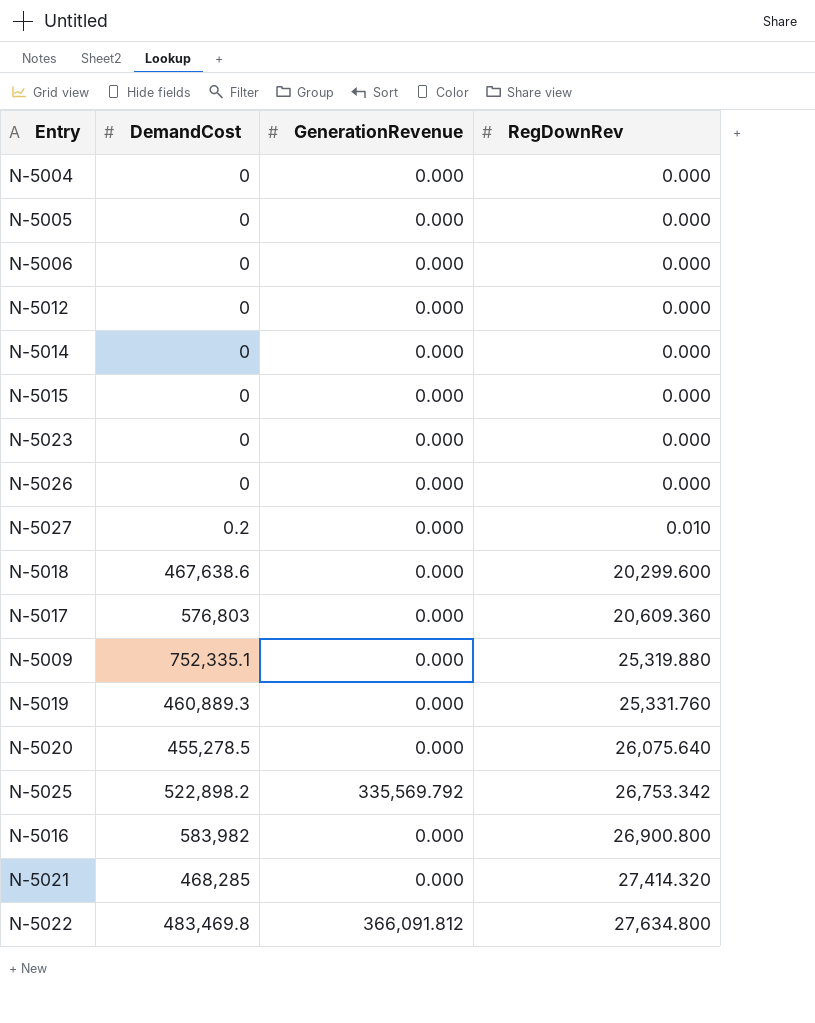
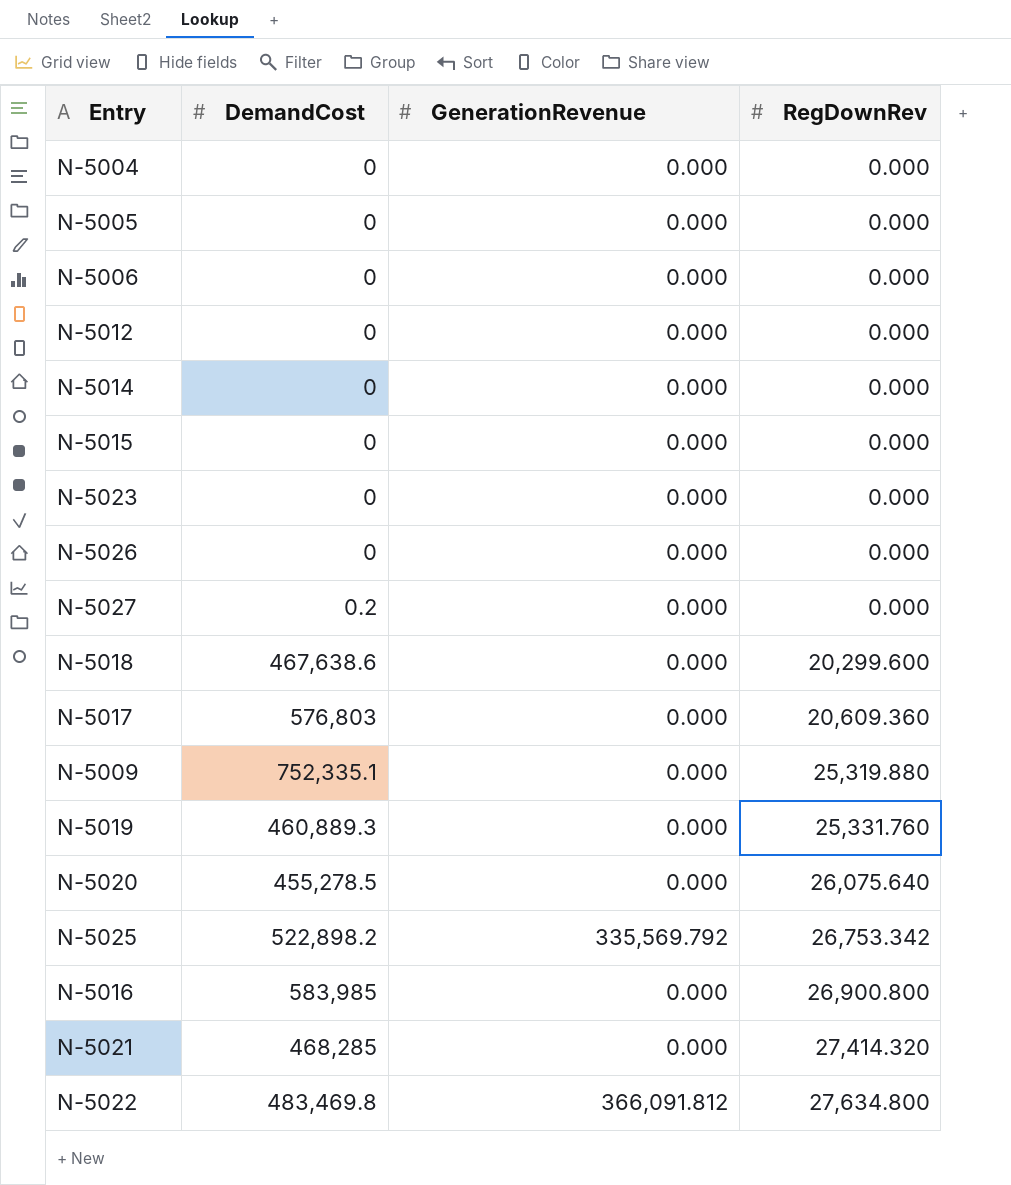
N-5027 | RegDownRev: 0.010 -> 0.000
N-5016 | DemandCost: 583,982 -> 583,985

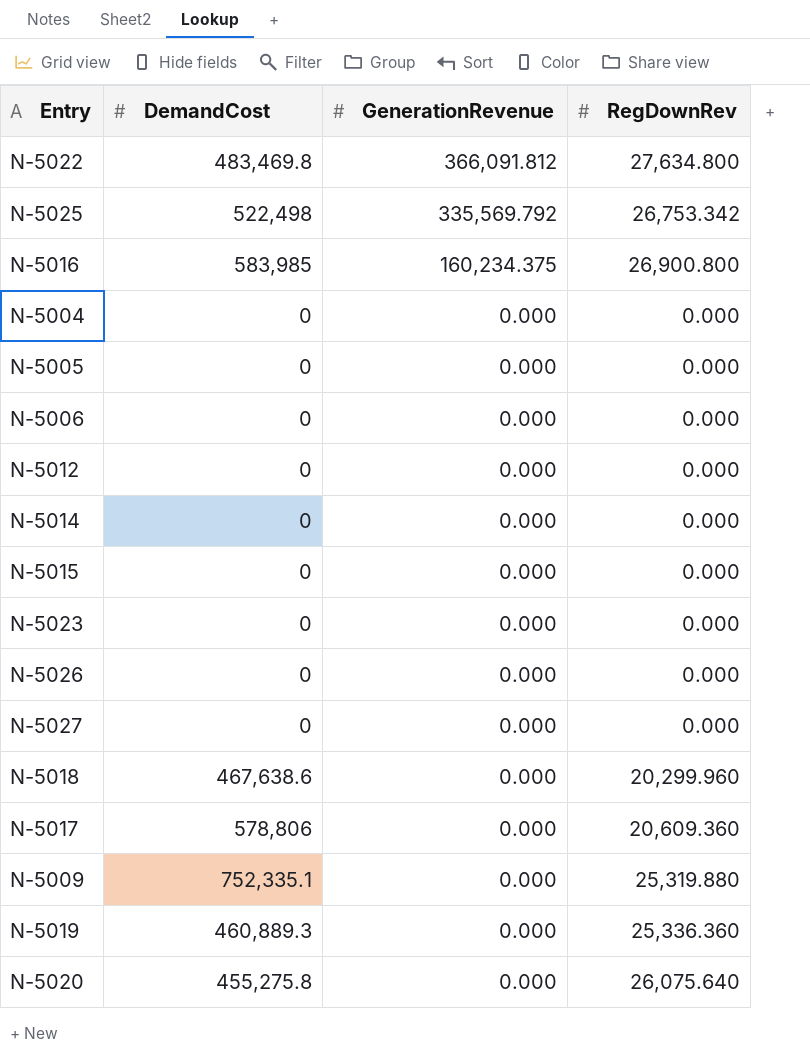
row order: RegDownRev ascending -> GenerationRevenue descending
row N-5021: 468,285 | 0.000 | 27,414.320 -> none
N-5025 | DemandCost: 522,898.2 -> 522,498
N-5016 | GenerationRevenue: 0.000 -> 160,234.375
N-5027 | DemandCost: 0.2 -> 0
N-5018 | RegDownRev: 20,299.600 -> 20,299.960
N-5017 | DemandCost: 576,803 -> 578,806
N-5019 | RegDownRev: 25,331.760 -> 25,336.360
N-5020 | DemandCost: 455,278.5 -> 455,275.8

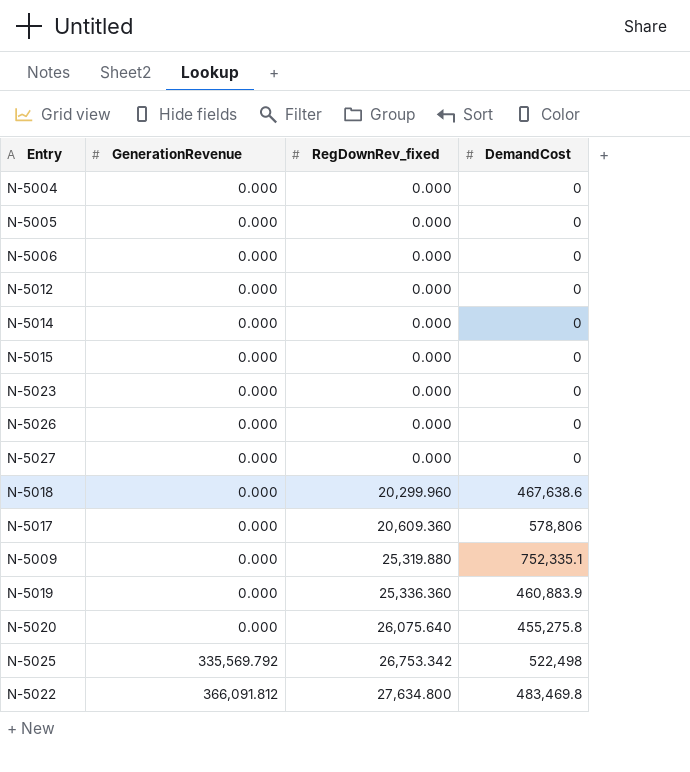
row order: GenerationRevenue descending -> GenerationRevenue ascending
column name: RegDownRev -> RegDownRev_fixed
column DemandCost | position: 2 -> 4
row N-5016: 583,985 | 160,234.375 | 26,900.800 -> none
N-5019 | DemandCost: 460,889.3 -> 460,883.9

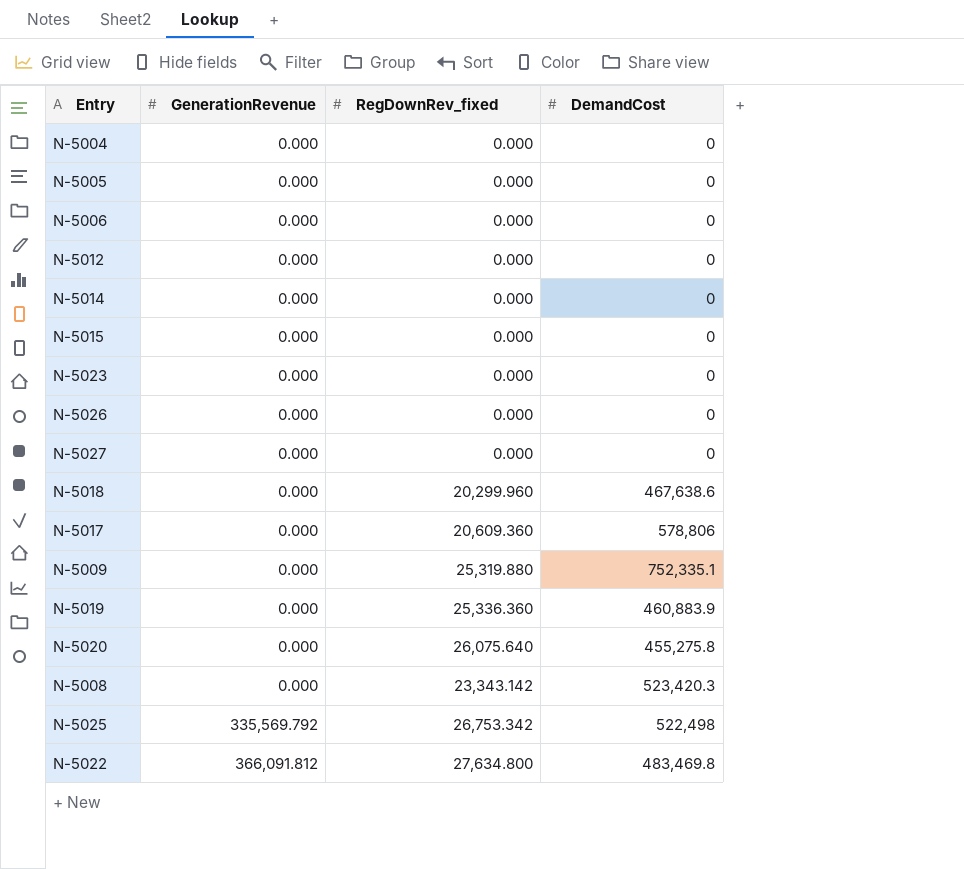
row N-5008: none -> 0.000 | 23,343.142 | 523,420.3

